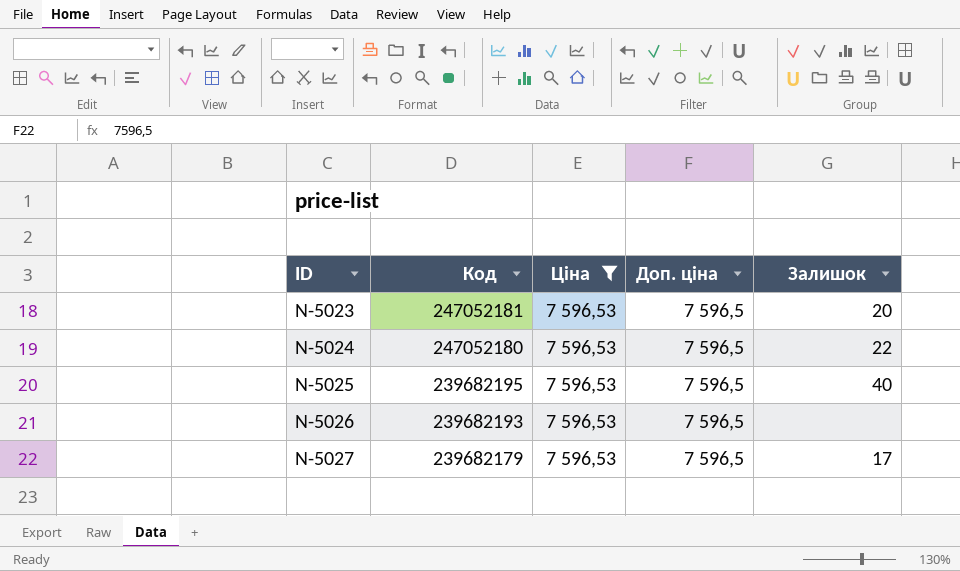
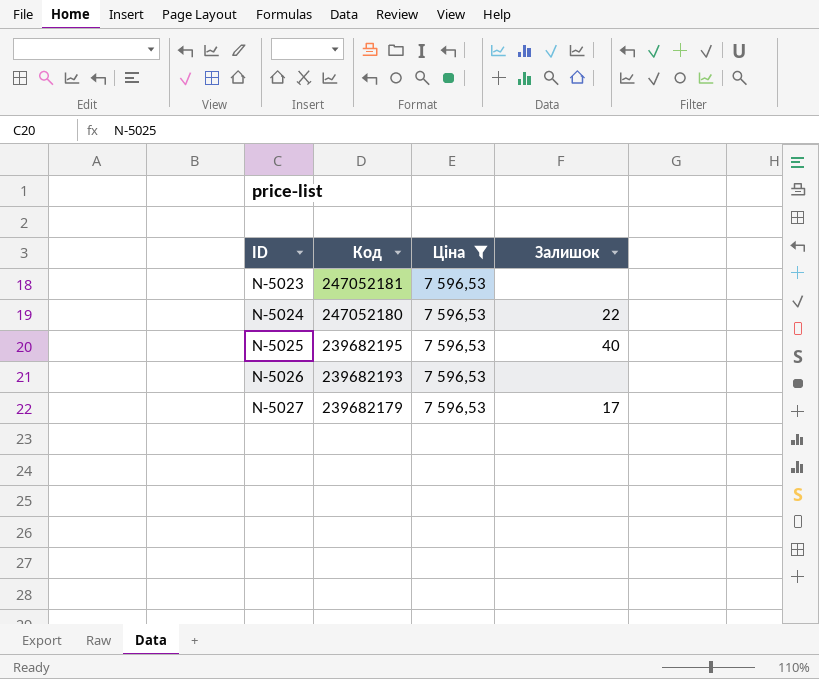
column Доп. ціна | position: 4 -> none
N-5023 | Залишок: 20 -> none

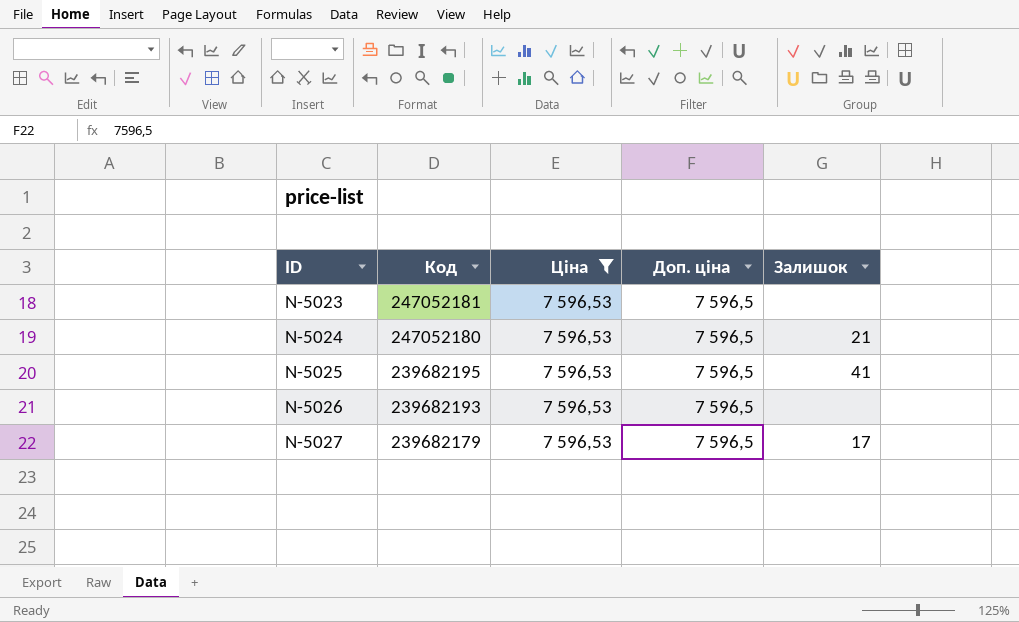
column Доп. ціна | position: none -> 4
N-5024 | Залишок: 22 -> 21
N-5025 | Залишок: 40 -> 41

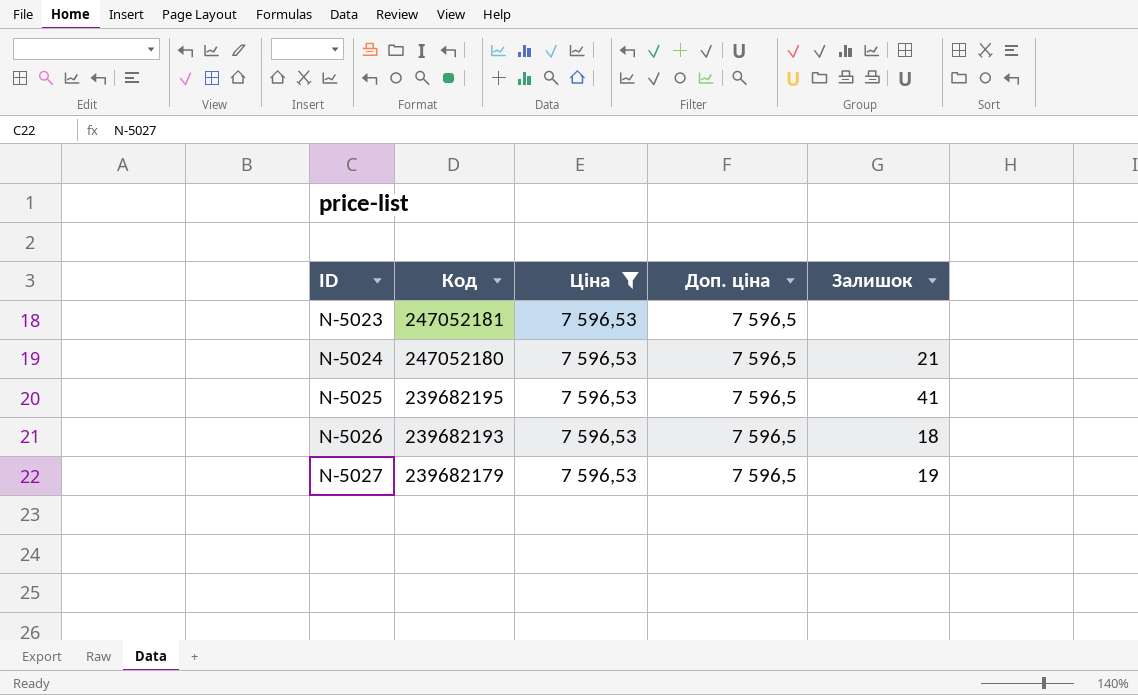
N-5026 | Залишок: none -> 18
N-5027 | Залишок: 17 -> 19

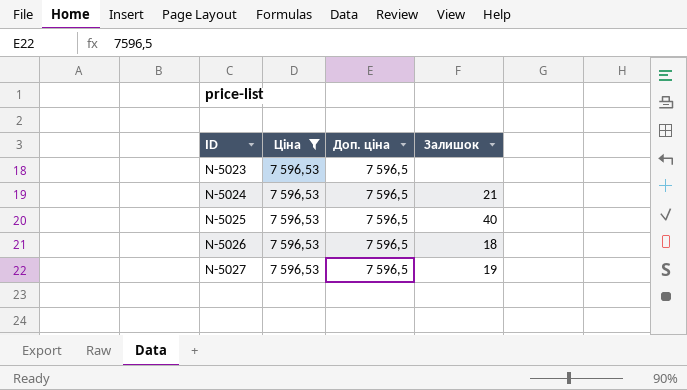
column Код | position: 2 -> none
N-5025 | Залишок: 41 -> 40

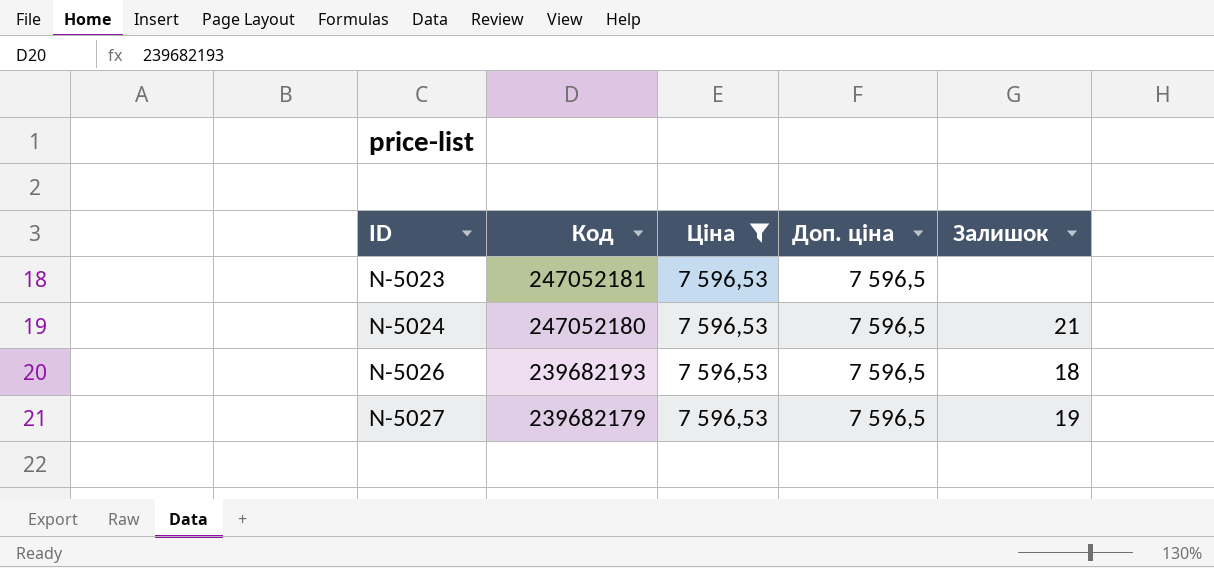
column Код | position: none -> 2
row N-5025: 7 596,53 | 7 596,5 | 40 -> none

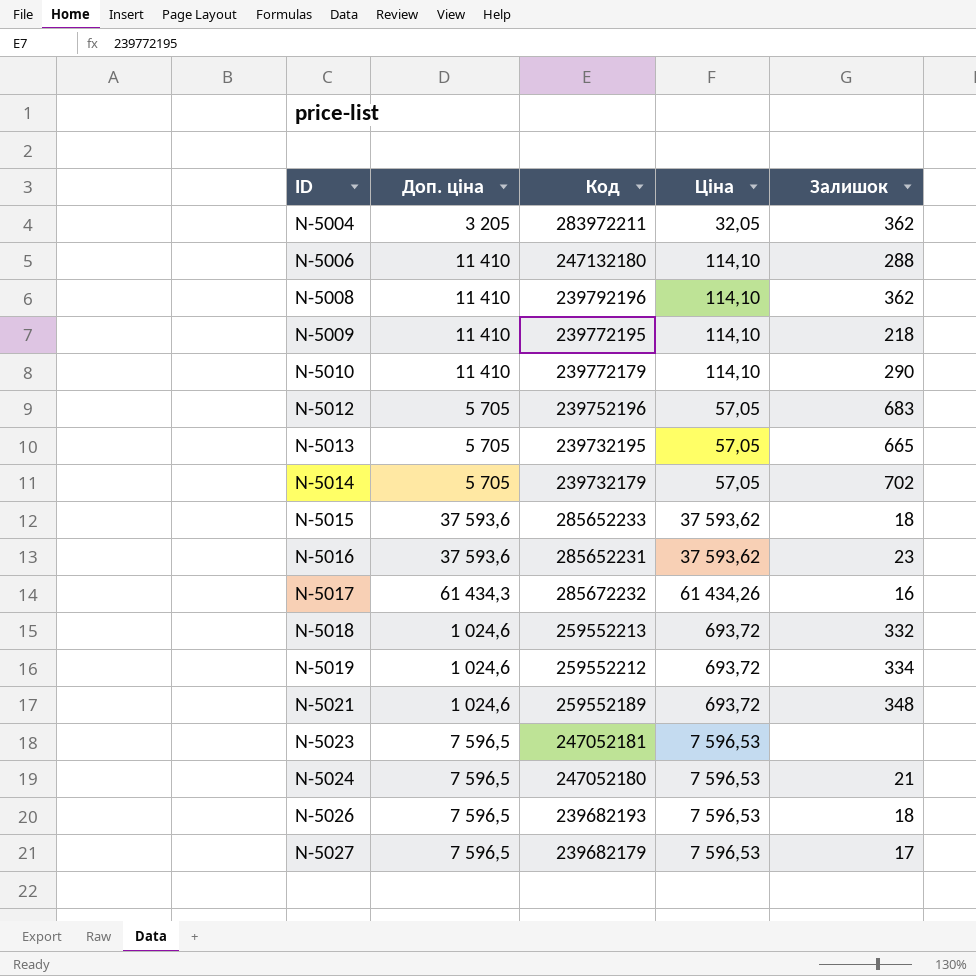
filter: Ціна = 7 596,53 -> none
column Доп. ціна | position: 4 -> 2
N-5027 | Залишок: 19 -> 17

